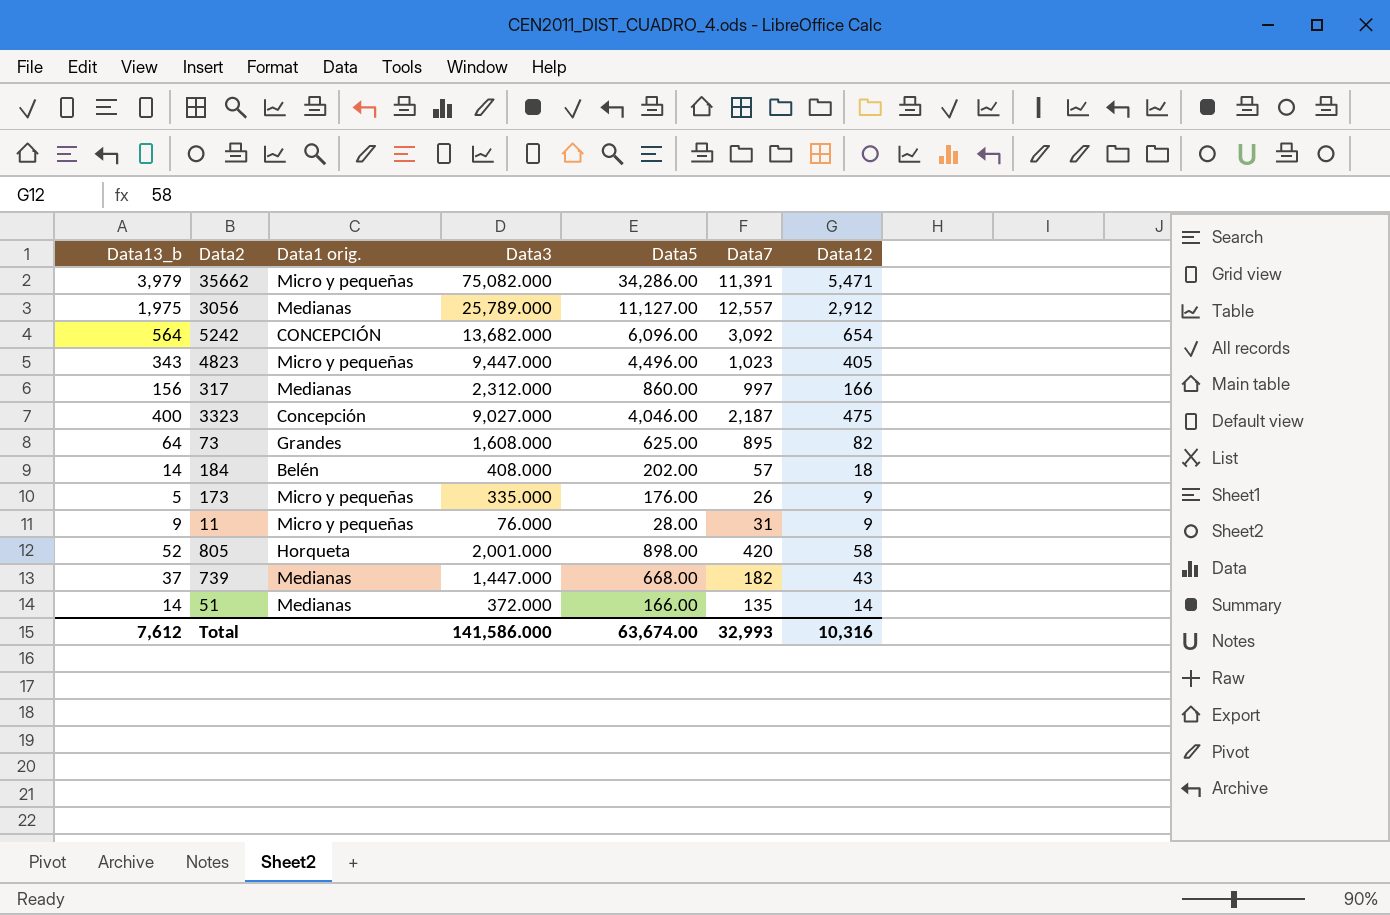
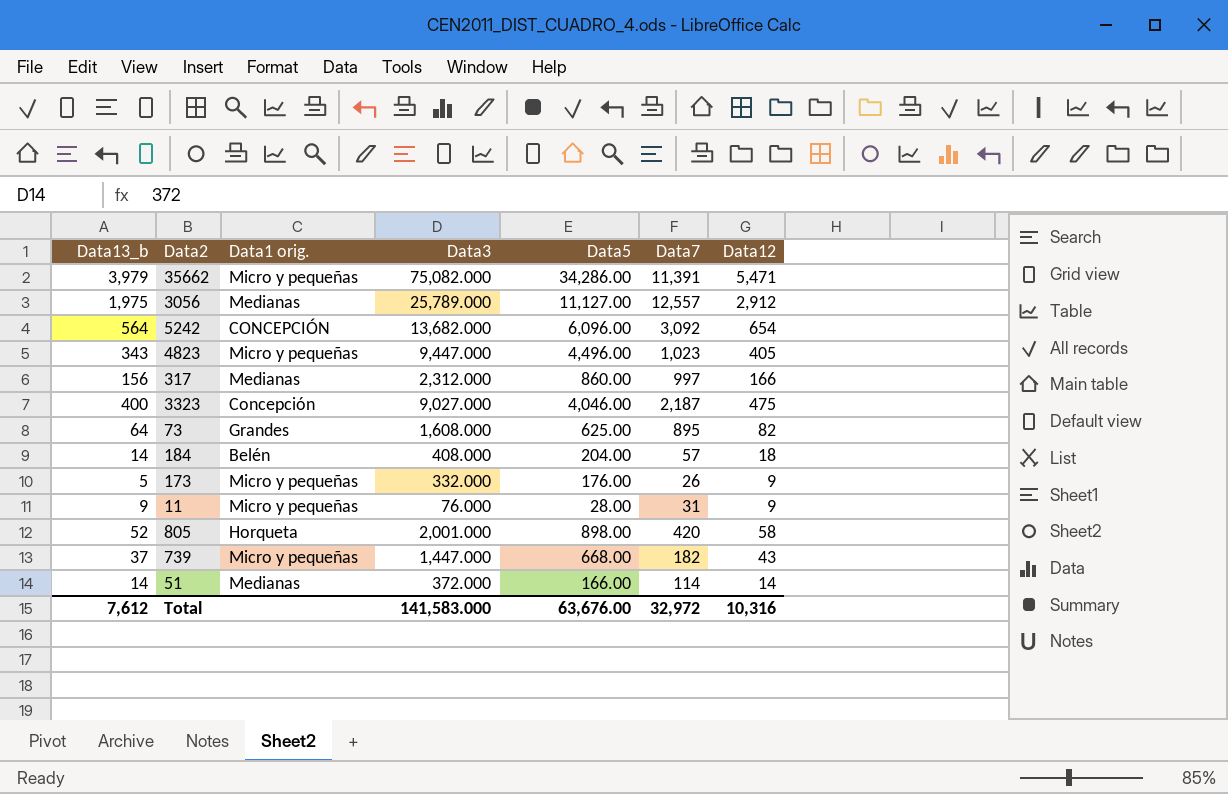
184 | Data5: 202.00 -> 204.00
173 | Data3: 335.000 -> 332.000
739 | Data1 orig.: Medianas -> Micro y pequeñas
51 | Data7: 135 -> 114
Total | Data3: 141,586.000 -> 141,583.000
Total | Data5: 63,674.00 -> 63,676.00
Total | Data7: 32,993 -> 32,972

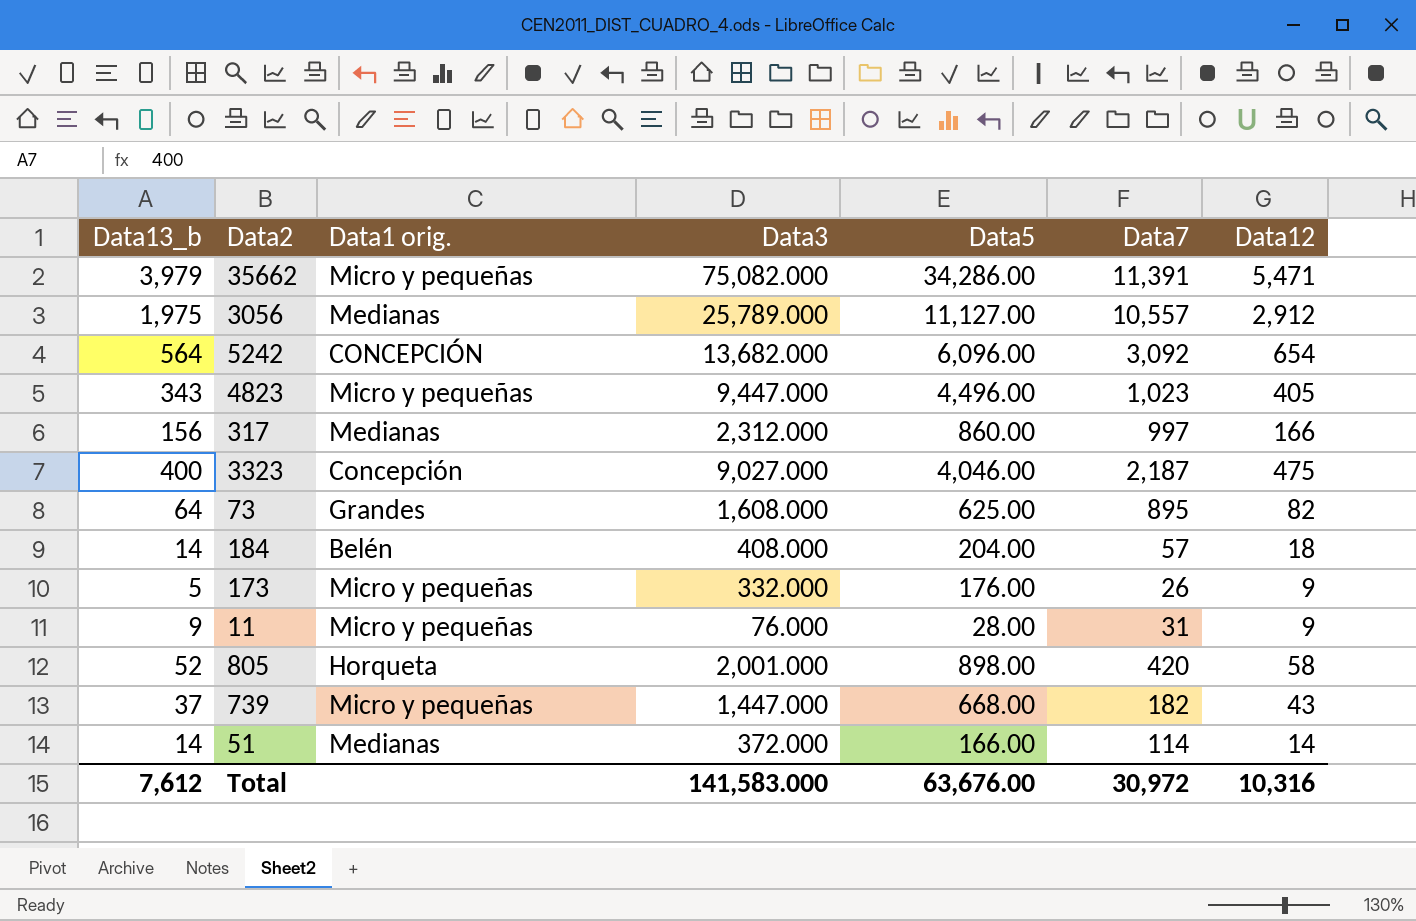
3056 | Data7: 12,557 -> 10,557
Total | Data7: 32,972 -> 30,972

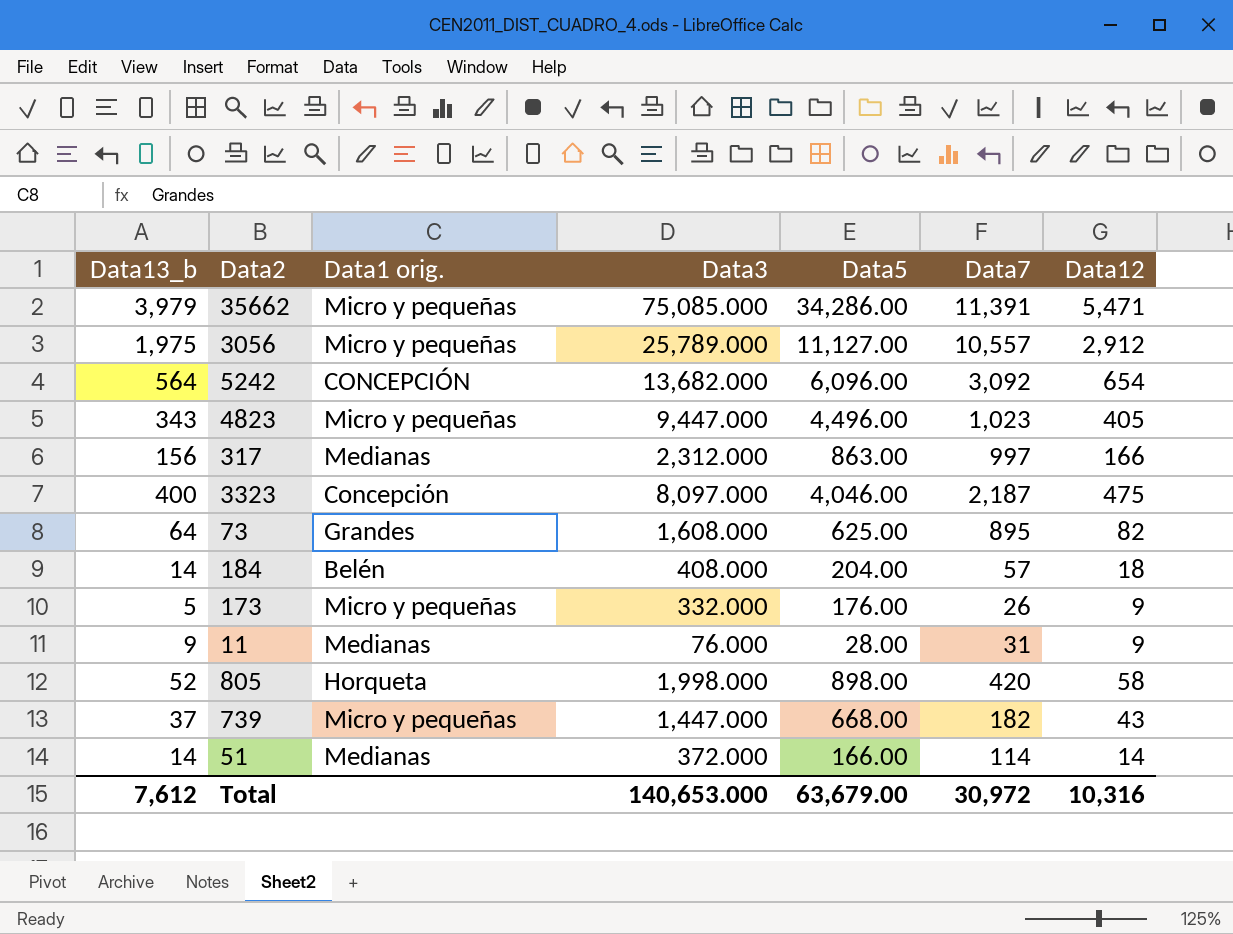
35662 | Data3: 75,082.000 -> 75,085.000
3056 | Data1 orig.: Medianas -> Micro y pequeñas
317 | Data5: 860.00 -> 863.00
3323 | Data3: 9,027.000 -> 8,097.000
11 | Data1 orig.: Micro y pequeñas -> Medianas
805 | Data3: 2,001.000 -> 1,998.000
Total | Data3: 141,583.000 -> 140,653.000
Total | Data5: 63,676.00 -> 63,679.00

